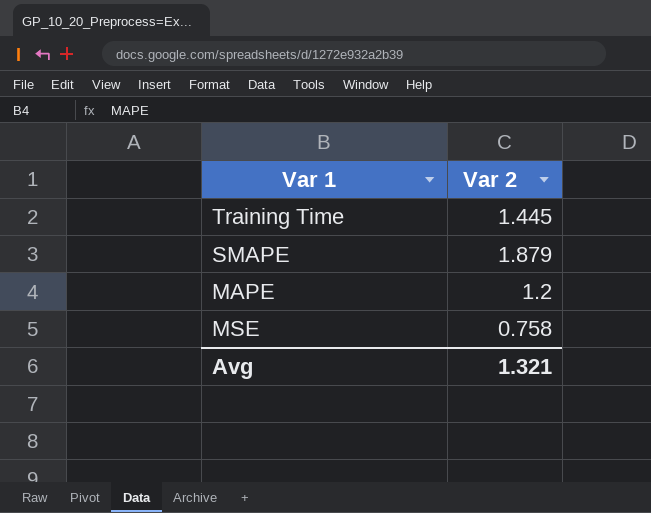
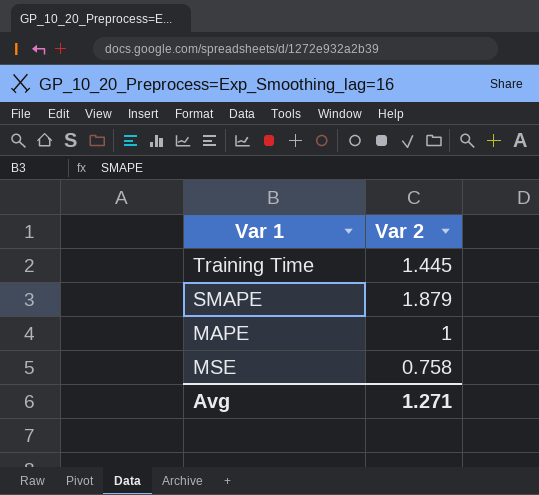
MAPE | Var 2: 1.2 -> 1
Avg | Var 2: 1.321 -> 1.271

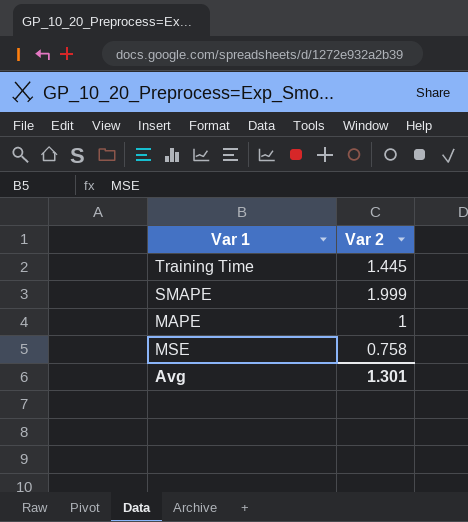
SMAPE | Var 2: 1.879 -> 1.999
Avg | Var 2: 1.271 -> 1.301

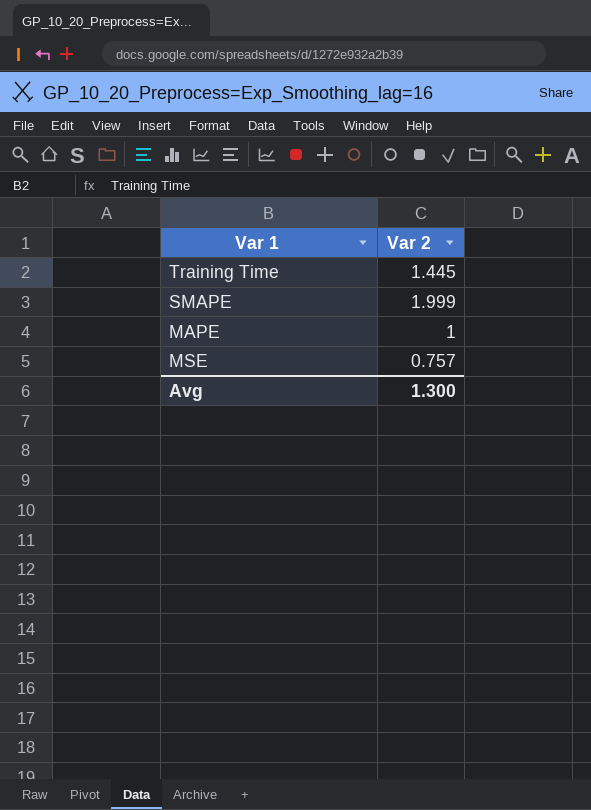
MSE | Var 2: 0.758 -> 0.757
Avg | Var 2: 1.301 -> 1.300

